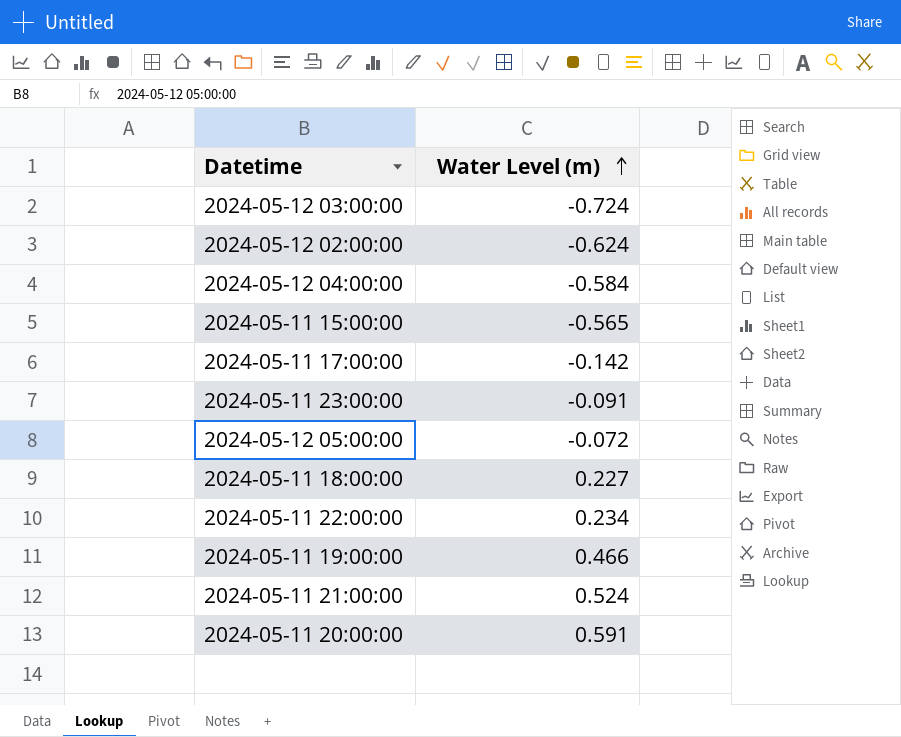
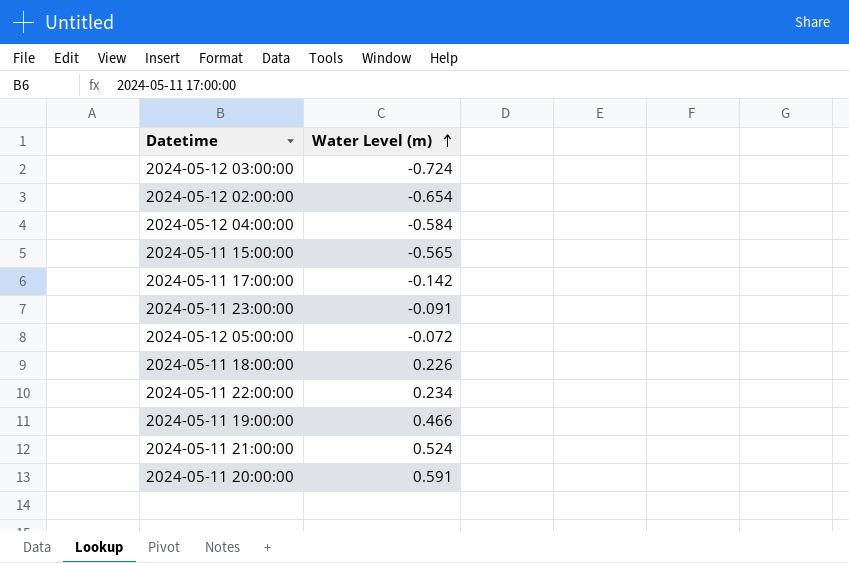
2024-05-12 02:00:00 | Water Level (m): -0.624 -> -0.654
2024-05-11 18:00:00 | Water Level (m): 0.227 -> 0.226

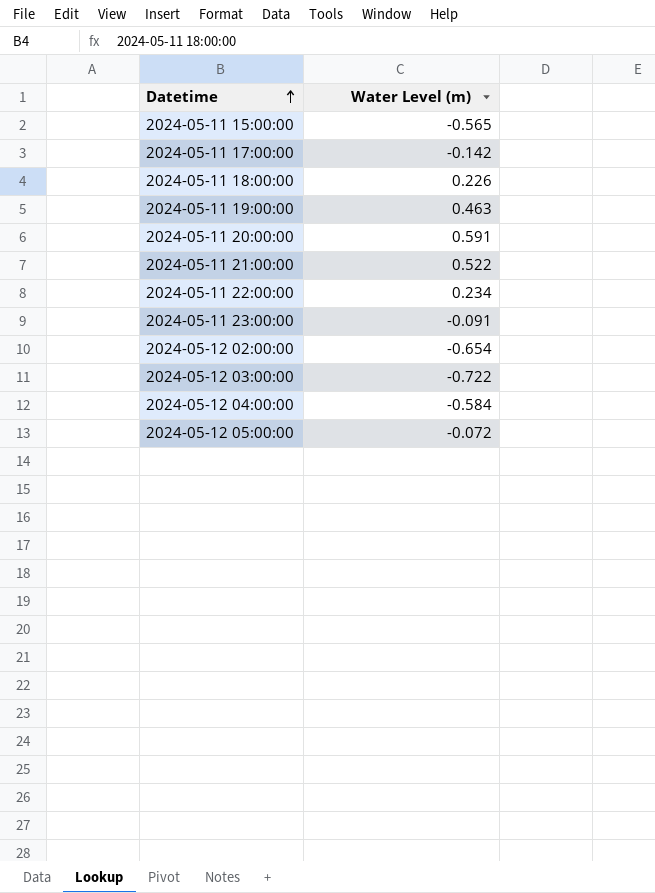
row order: Water Level (m) ascending -> Datetime ascending
2024-05-11 19:00:00 | Water Level (m): 0.466 -> 0.463
2024-05-11 21:00:00 | Water Level (m): 0.524 -> 0.522
2024-05-12 03:00:00 | Water Level (m): -0.724 -> -0.722

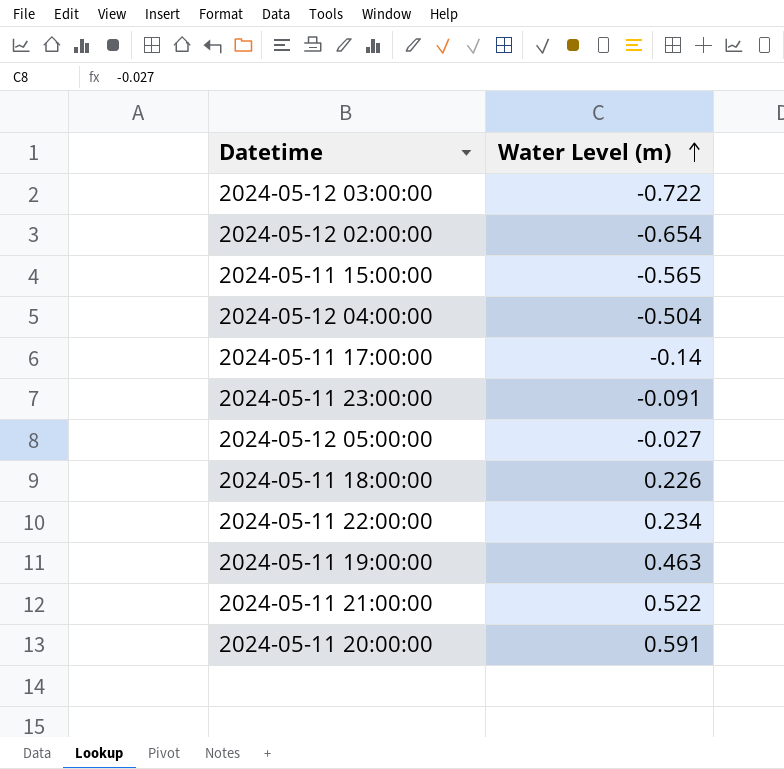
row order: Datetime ascending -> Water Level (m) ascending
2024-05-12 04:00:00 | Water Level (m): -0.584 -> -0.504
2024-05-11 17:00:00 | Water Level (m): -0.142 -> -0.14
2024-05-12 05:00:00 | Water Level (m): -0.072 -> -0.027

